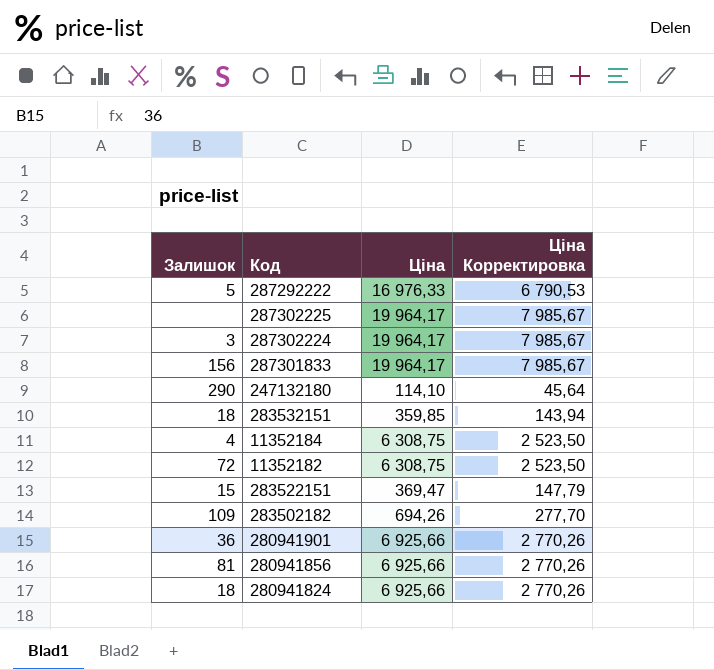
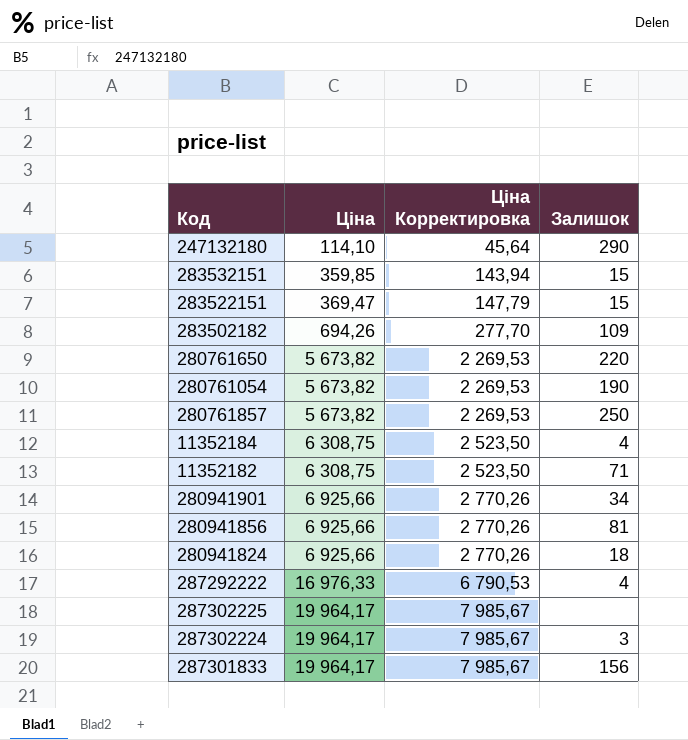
row order: none -> Ціна ascending
column Залишок | position: 1 -> 4
283532151 | Залишок: 18 -> 15
row 280761650: none -> 5 673,82 | 2 269,53 | 220
row 280761054: none -> 5 673,82 | 2 269,53 | 190
row 280761857: none -> 5 673,82 | 2 269,53 | 250
11352182 | Залишок: 72 -> 71
280941901 | Залишок: 36 -> 34
287292222 | Залишок: 5 -> 4

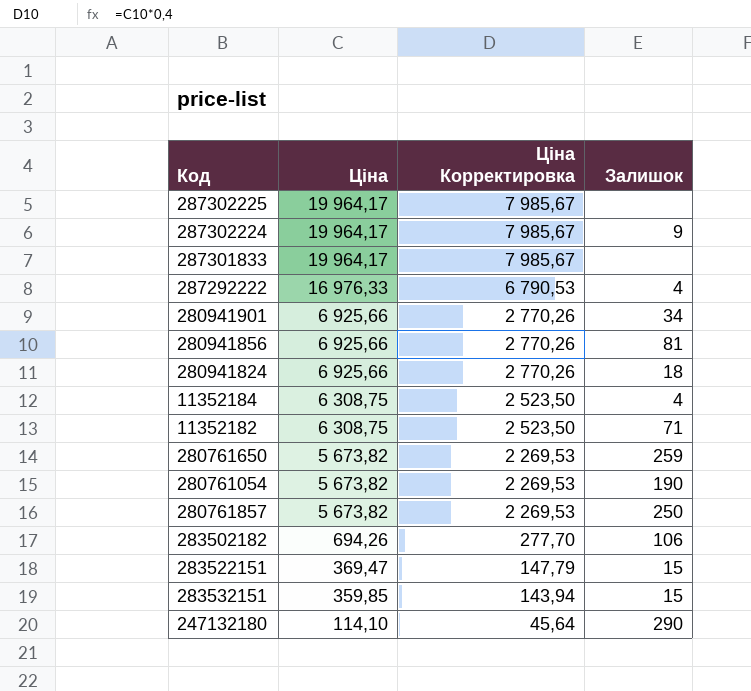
row order: Ціна ascending -> Ціна descending
287302224 | Залишок: 3 -> 9
287301833 | Залишок: 156 -> none
280761650 | Залишок: 220 -> 259
283502182 | Залишок: 109 -> 106

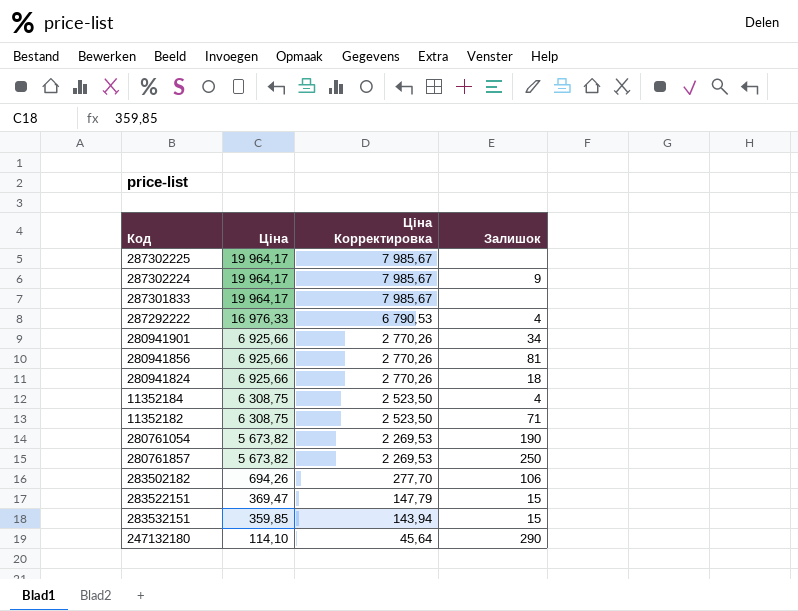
row 280761650: 5 673,82 | 2 269,53 | 259 -> none

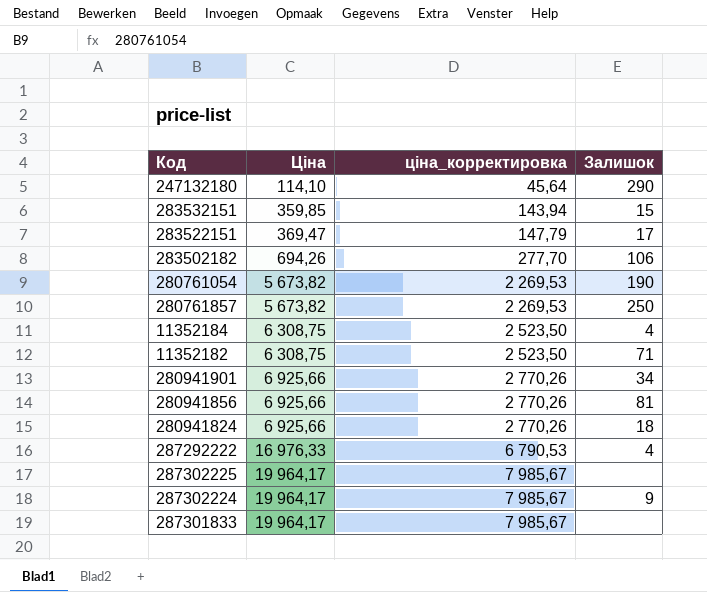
row order: Ціна descending -> Ціна ascending
column name: Ціна Корректировка -> ціна_корректировка
283522151 | Залишок: 15 -> 17

